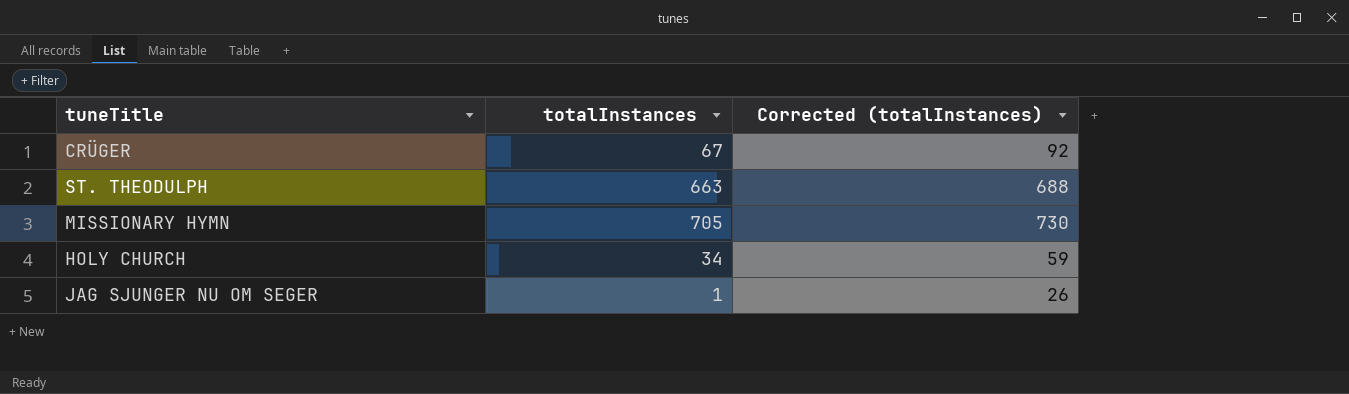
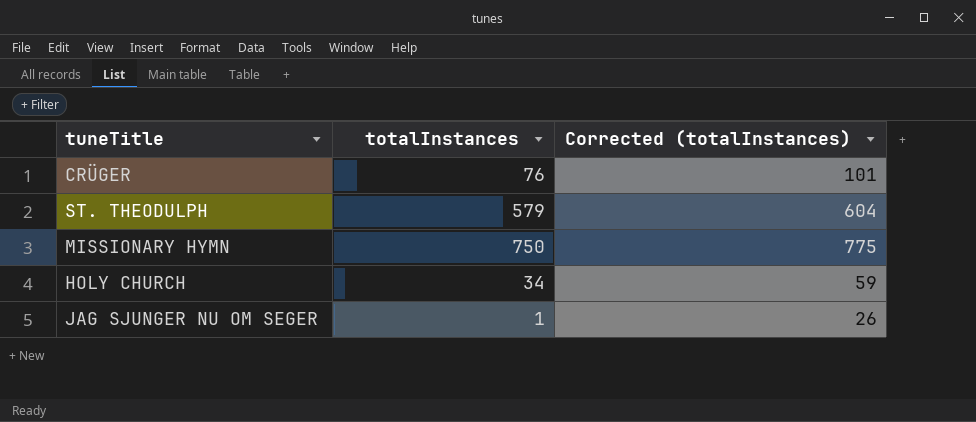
CRÜGER | totalInstances: 67 -> 76
CRÜGER | Corrected (totalInstances): 92 -> 101
ST. THEODULPH | totalInstances: 663 -> 579
ST. THEODULPH | Corrected (totalInstances): 688 -> 604
MISSIONARY HYMN | totalInstances: 705 -> 750
MISSIONARY HYMN | Corrected (totalInstances): 730 -> 775

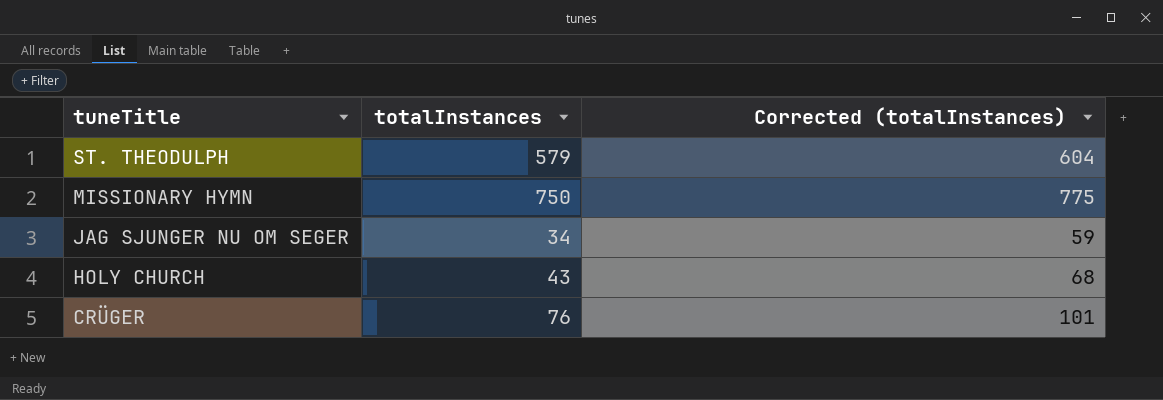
row order: none -> tuneTitle descending
JAG SJUNGER NU OM SEGER | totalInstances: 1 -> 34
JAG SJUNGER NU OM SEGER | Corrected (totalInstances): 26 -> 59
HOLY CHURCH | totalInstances: 34 -> 43
HOLY CHURCH | Corrected (totalInstances): 59 -> 68

